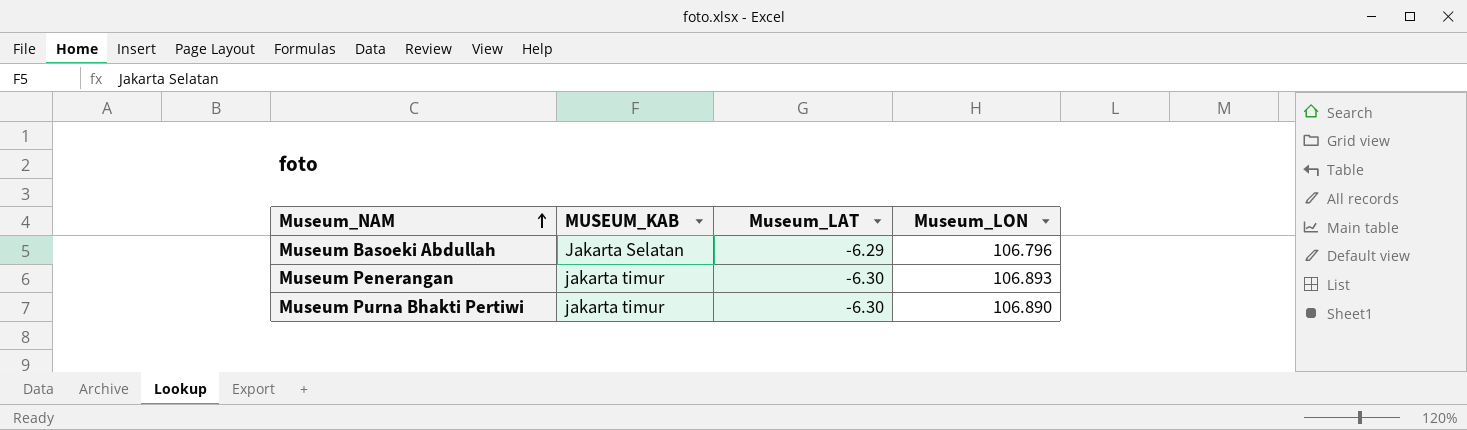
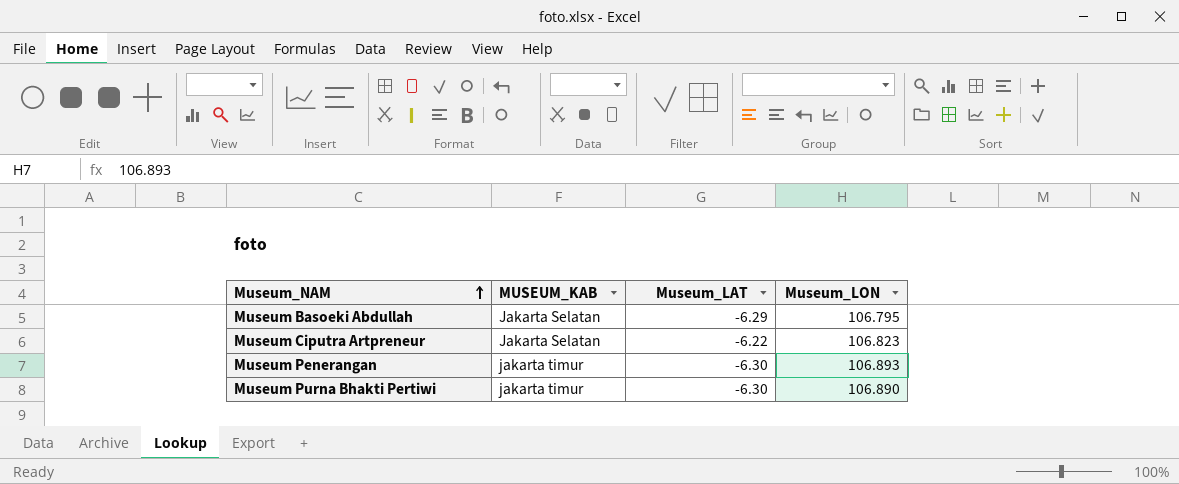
Museum Basoeki Abdullah | Museum_LON: 106.796 -> 106.795
row Museum Ciputra Artpreneur: none -> Jakarta Selatan | -6.22 | 106.823

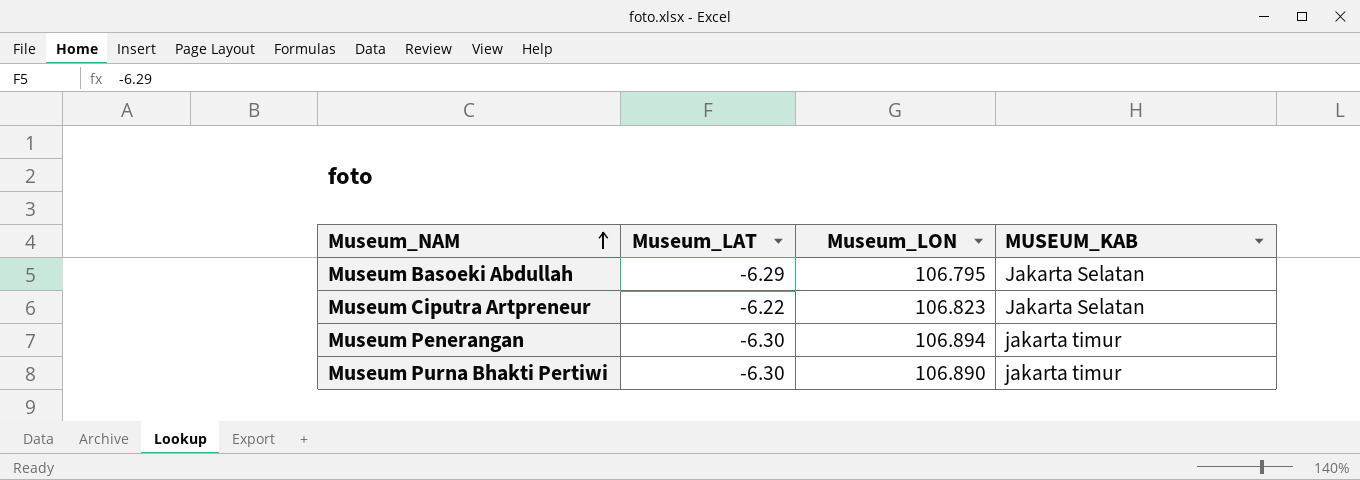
column MUSEUM_KAB | position: 2 -> 4
Museum Penerangan | Museum_LON: 106.893 -> 106.894

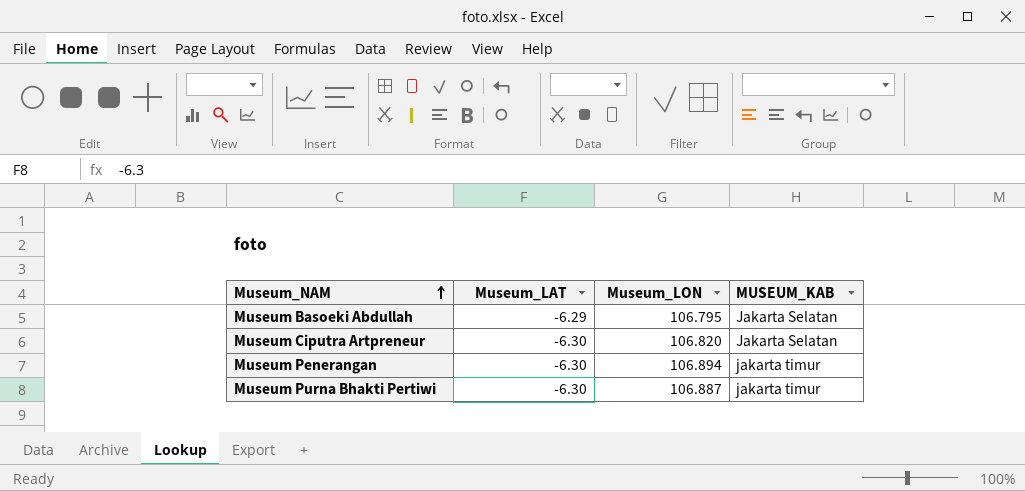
Museum Ciputra Artpreneur | Museum_LAT: -6.22 -> -6.30
Museum Ciputra Artpreneur | Museum_LON: 106.823 -> 106.820
Museum Purna Bhakti Pertiwi | Museum_LON: 106.890 -> 106.887

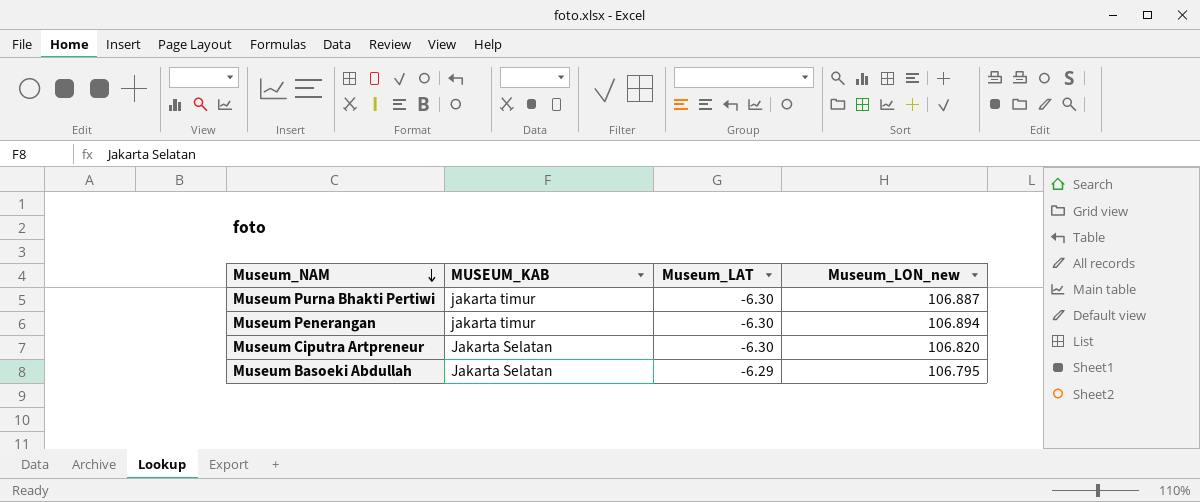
row order: Museum_NAM ascending -> Museum_NAM descending
column MUSEUM_KAB | position: 4 -> 2
column name: Museum_LON -> Museum_LON_new

